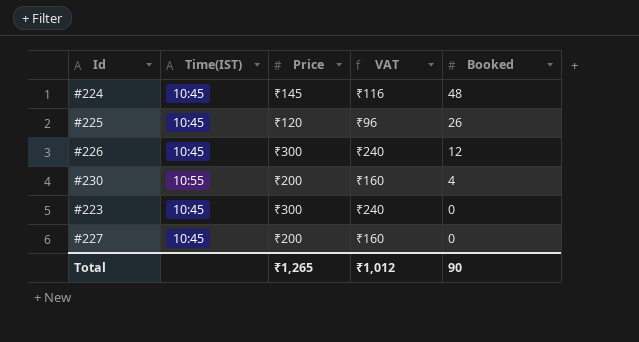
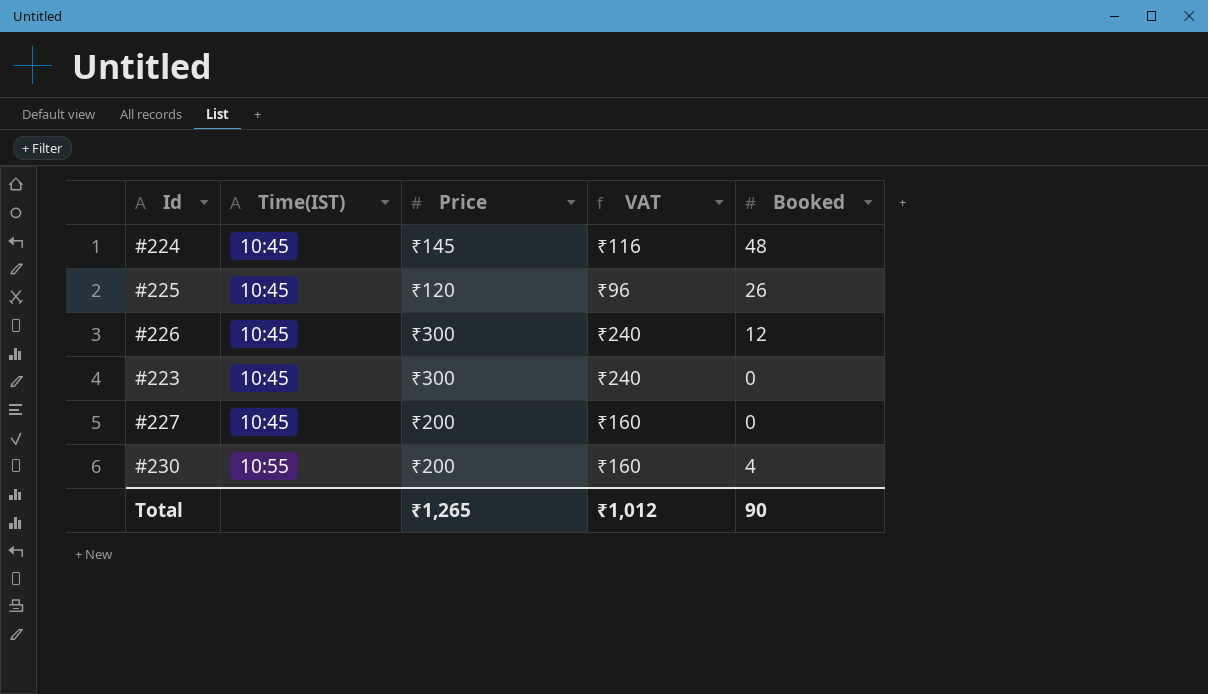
row order: Booked descending -> Time(IST) ascending

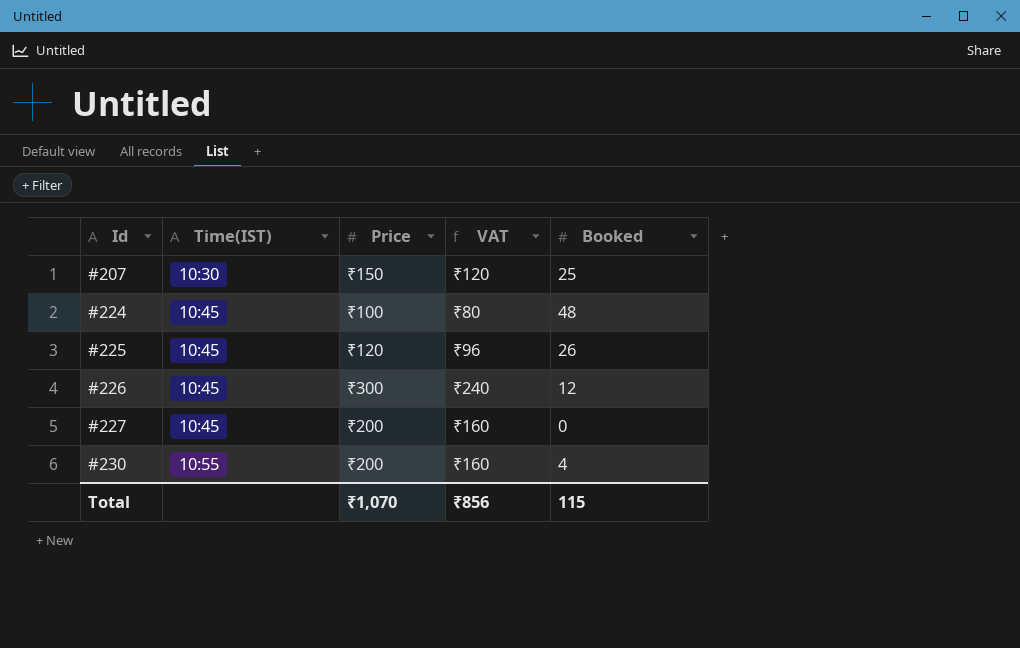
row #223: 10:45 | ₹300 | ₹240 | 0 -> none
row #207: none -> 10:30 | ₹150 | ₹120 | 25
#224 | Price: ₹145 -> ₹100
#224 | VAT: ₹116 -> ₹80
Total | Price: ₹1,265 -> ₹1,070
Total | VAT: ₹1,012 -> ₹856
Total | Booked: 90 -> 115

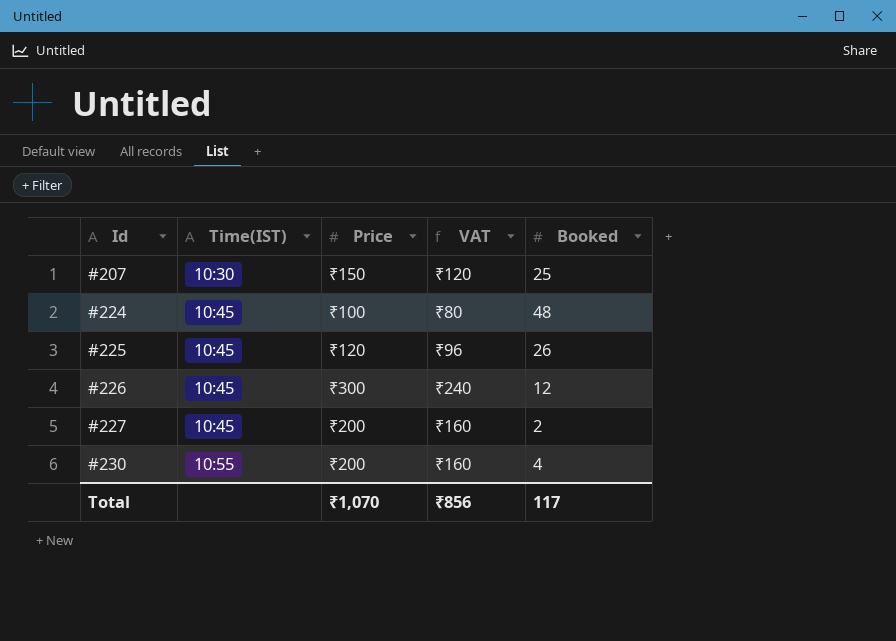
#227 | Booked: 0 -> 2
Total | Booked: 115 -> 117

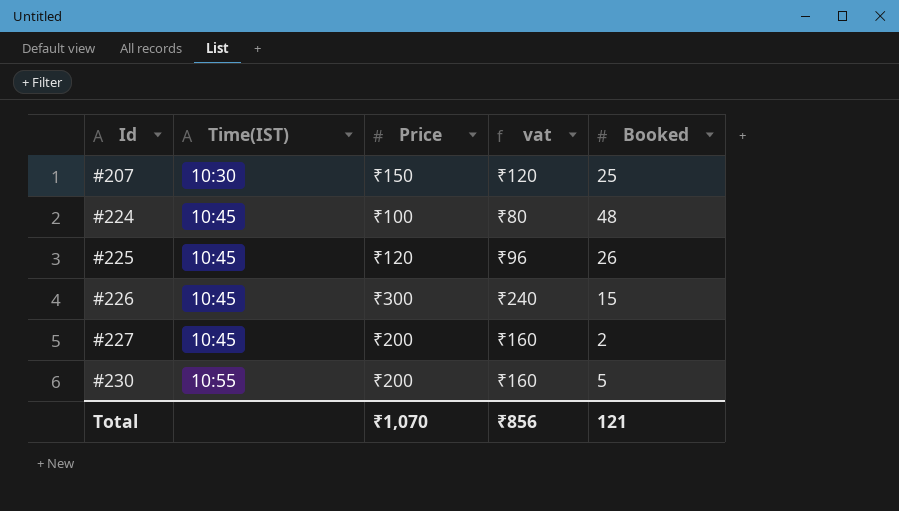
column name: VAT -> vat
#226 | Booked: 12 -> 15
#230 | Booked: 4 -> 5
Total | Booked: 117 -> 121

